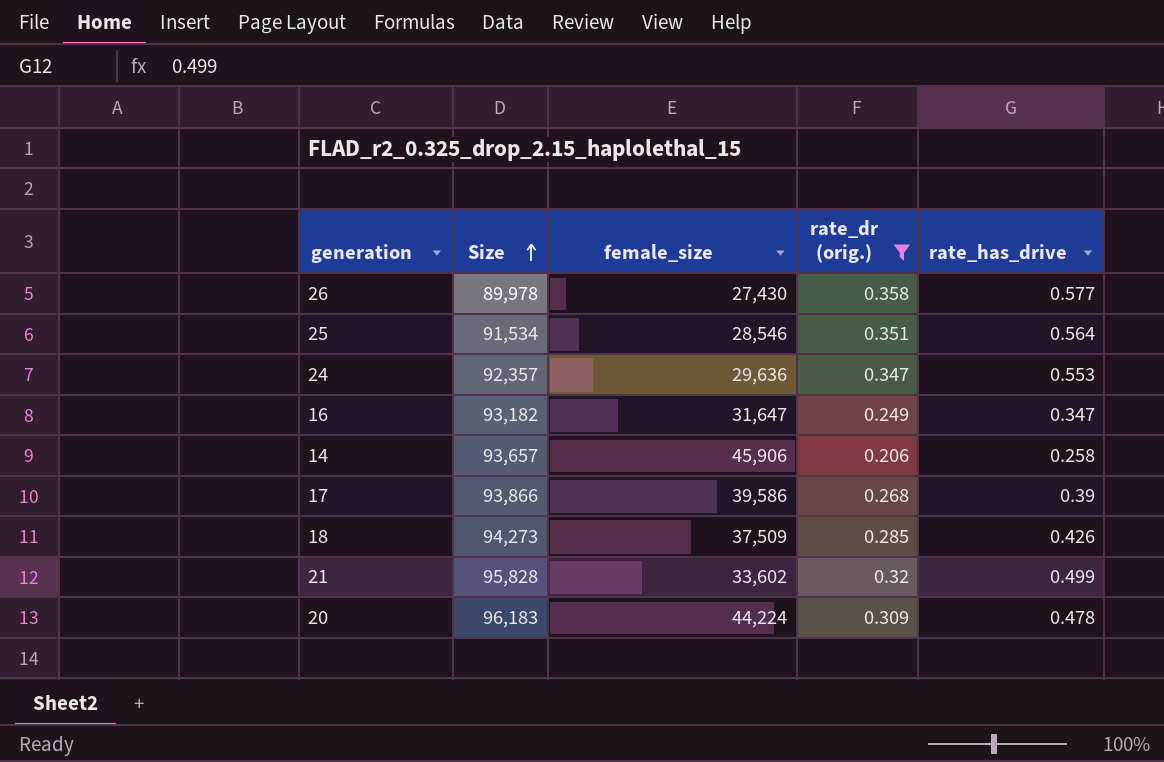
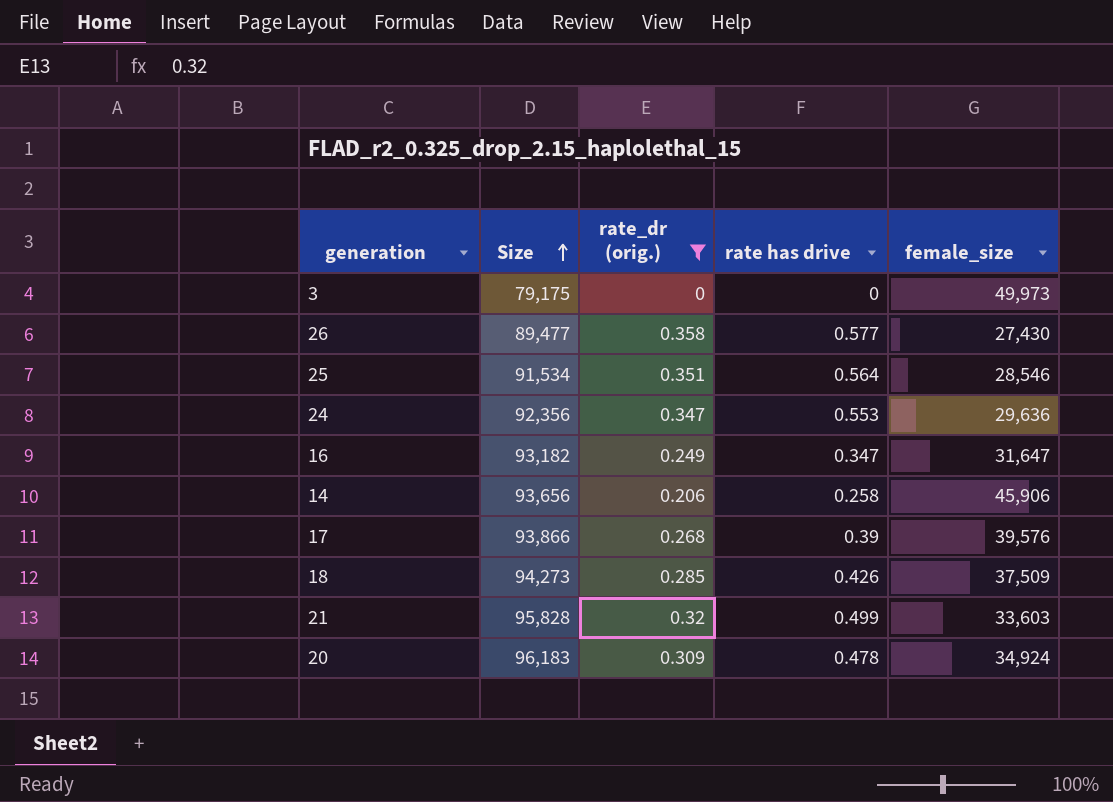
column name: rate_has_drive -> rate has drive
column female_size | position: 3 -> 5
row 3: none -> 79,175 | 0 | 0 | 49,973
26 | Size: 89,978 -> 89,477
24 | Size: 92,357 -> 92,356
14 | Size: 93,657 -> 93,656
17 | female_size: 39,586 -> 39,576
21 | female_size: 33,602 -> 33,603
20 | female_size: 44,224 -> 34,924

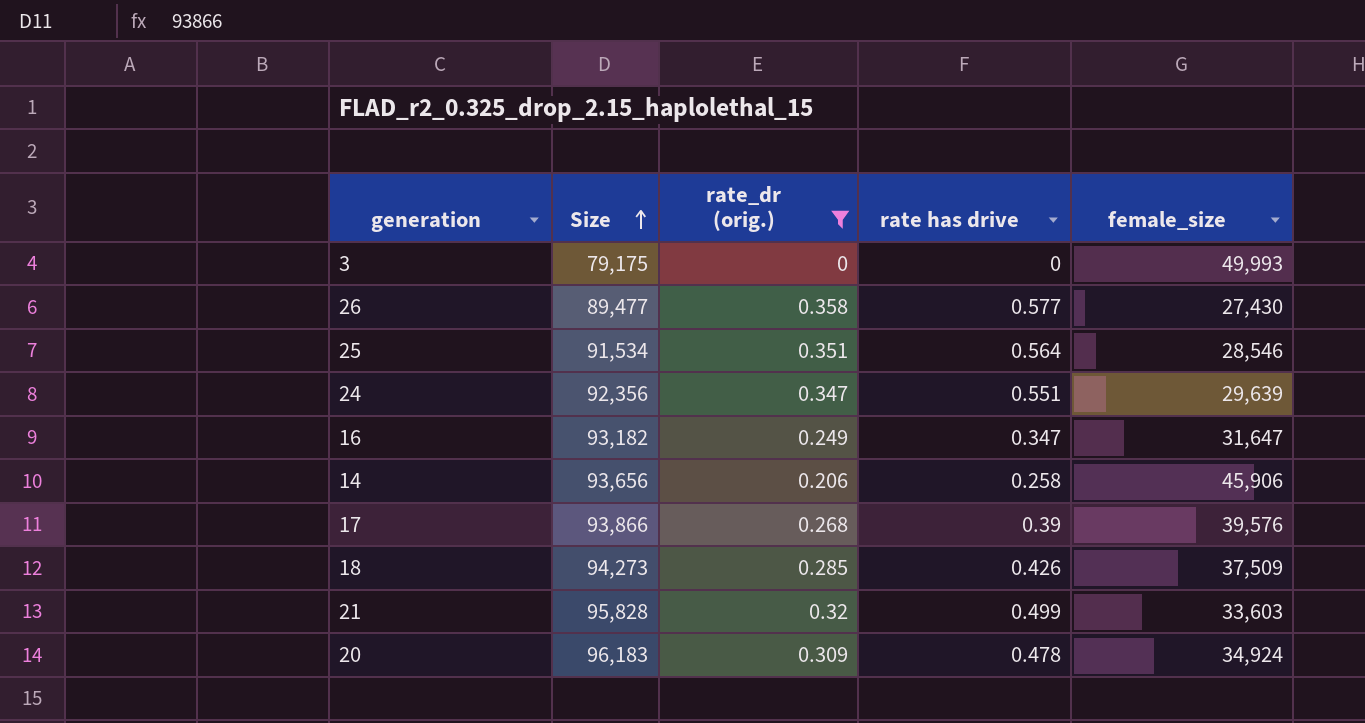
3 | female_size: 49,973 -> 49,993
24 | rate has drive: 0.553 -> 0.551
24 | female_size: 29,636 -> 29,639

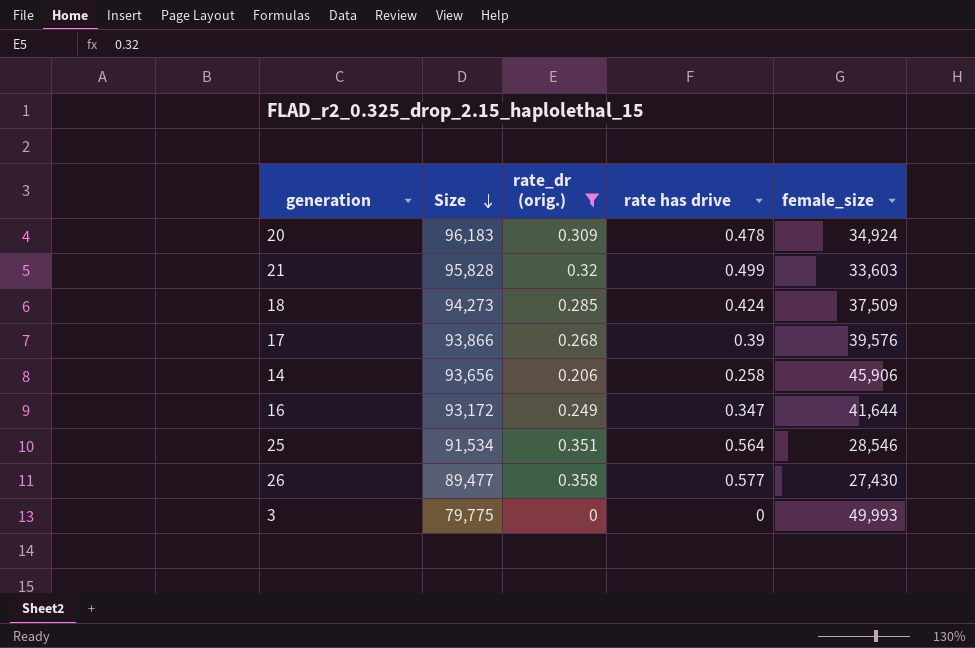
row order: Size ascending -> Size descending
row 24: 92,356 | 0.347 | 0.551 | 29,639 -> none
18 | rate has drive: 0.426 -> 0.424
16 | Size: 93,182 -> 93,172
16 | female_size: 31,647 -> 41,644
3 | Size: 79,175 -> 79,775

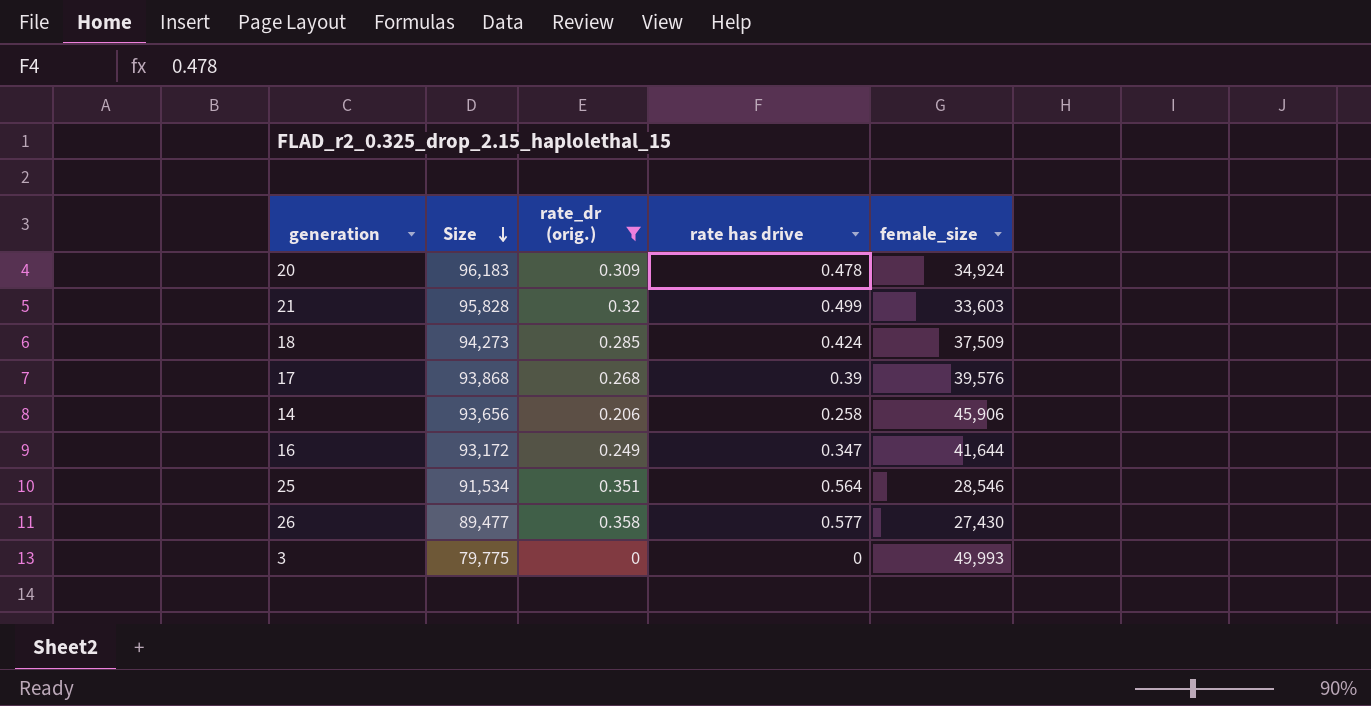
17 | Size: 93,866 -> 93,868

